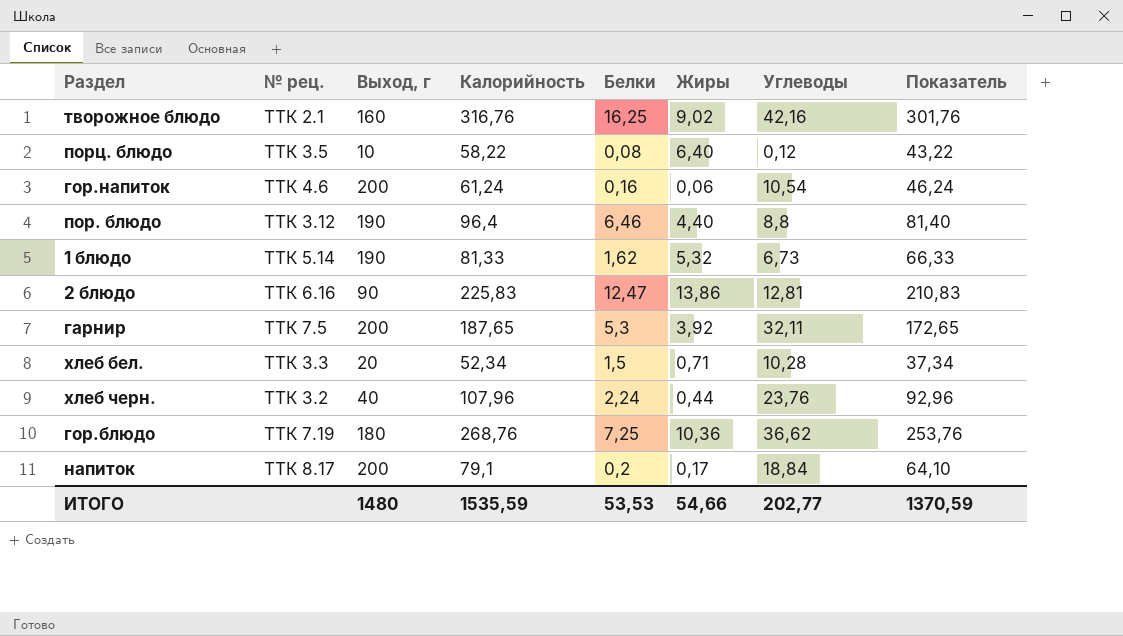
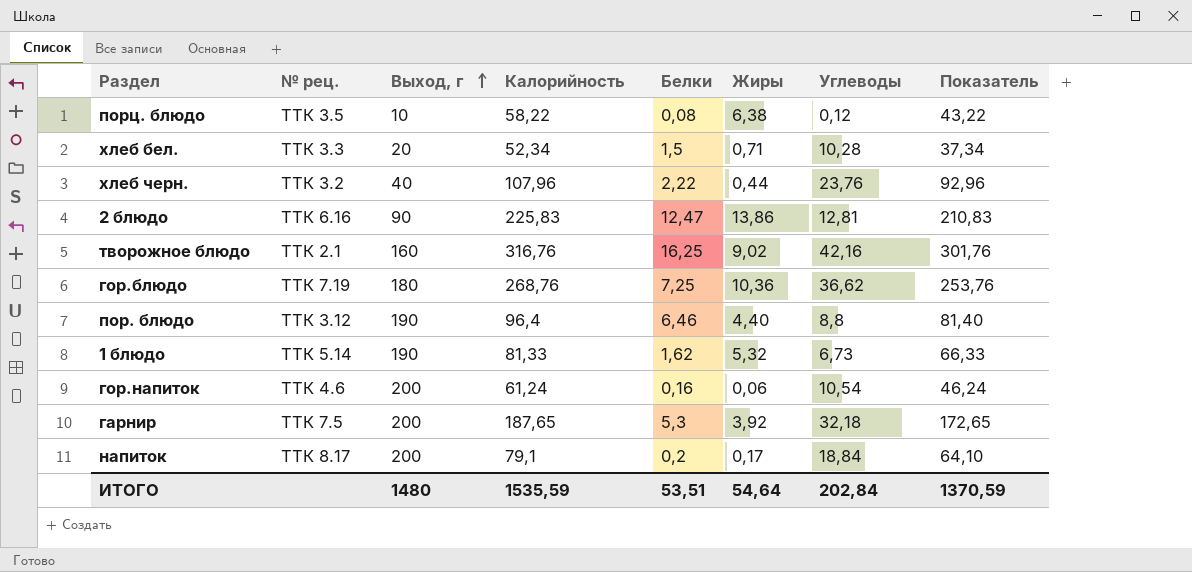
row order: none -> Выход, г ascending
порц. блюдо | Жиры: 6,40 -> 6,38
хлеб черн. | Белки: 2,24 -> 2,22
гарнир | Углеводы: 32,11 -> 32,18
ИТОГО | Белки: 53,53 -> 53,51
ИТОГО | Жиры: 54,66 -> 54,64
ИТОГО | Углеводы: 202,77 -> 202,84

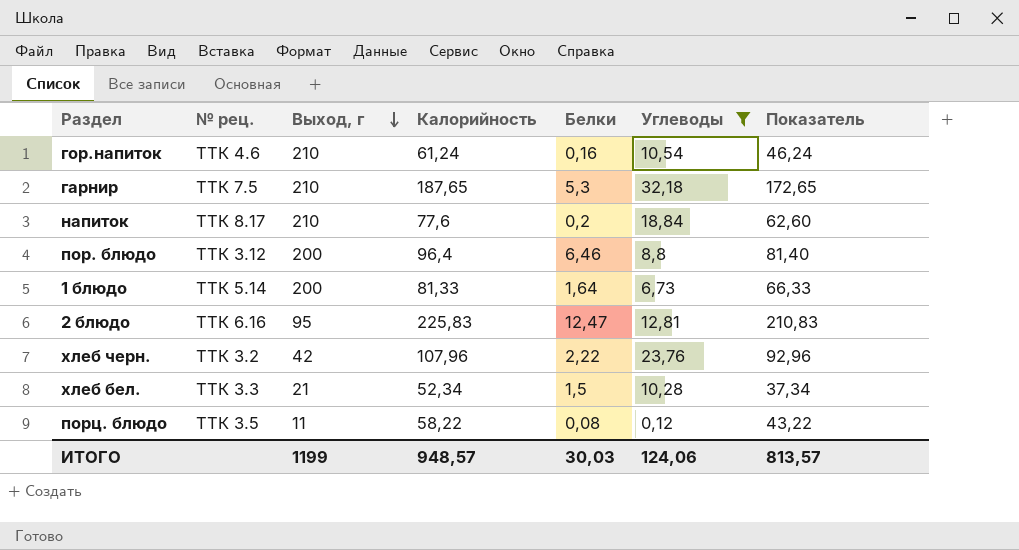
filter: none -> Углеводы <= 32,18
row order: Выход, г ascending -> Выход, г descending
column Жиры | position: 6 -> none
гор.напиток | Выход, г: 200 -> 210
гарнир | Выход, г: 200 -> 210
напиток | Выход, г: 200 -> 210
напиток | Калорийность: 79,1 -> 77,6
напиток | Показатель: 64,10 -> 62,60
пор. блюдо | Выход, г: 190 -> 200
1 блюдо | Выход, г: 190 -> 200
1 блюдо | Белки: 1,62 -> 1,64
2 блюдо | Выход, г: 90 -> 95
хлеб черн. | Выход, г: 40 -> 42
хлеб бел. | Выход, г: 20 -> 21
порц. блюдо | Выход, г: 10 -> 11
ИТОГО | Выход, г: 1480 -> 1199
ИТОГО | Калорийность: 1535,59 -> 948,57
ИТОГО | Белки: 53,51 -> 30,03
ИТОГО | Углеводы: 202,84 -> 124,06
ИТОГО | Показатель: 1370,59 -> 813,57

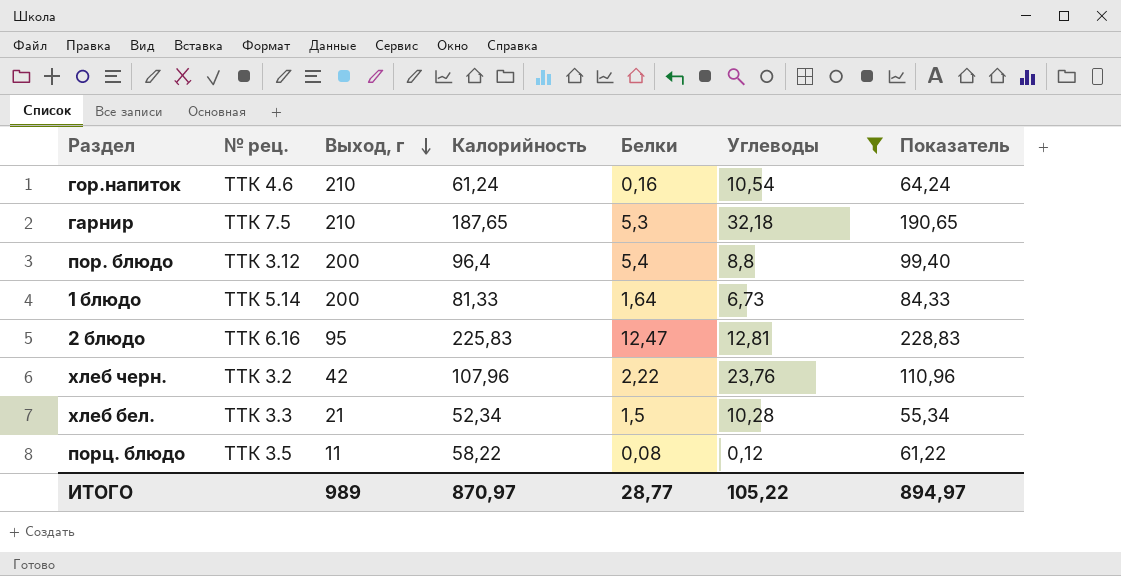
column Показатель | formula: [Калорийность] - 15 -> [Калорийность] + 3
row напиток: ТТК 8.17 | 210 | 77,6 | 0,2 | 18,84 | 62,60 -> none
пор. блюдо | Белки: 6,46 -> 5,4
ИТОГО | Выход, г: 1199 -> 989
ИТОГО | Калорийность: 948,57 -> 870,97
ИТОГО | Белки: 30,03 -> 28,77
ИТОГО | Углеводы: 124,06 -> 105,22
ИТОГО | Показатель: 813,57 -> 894,97

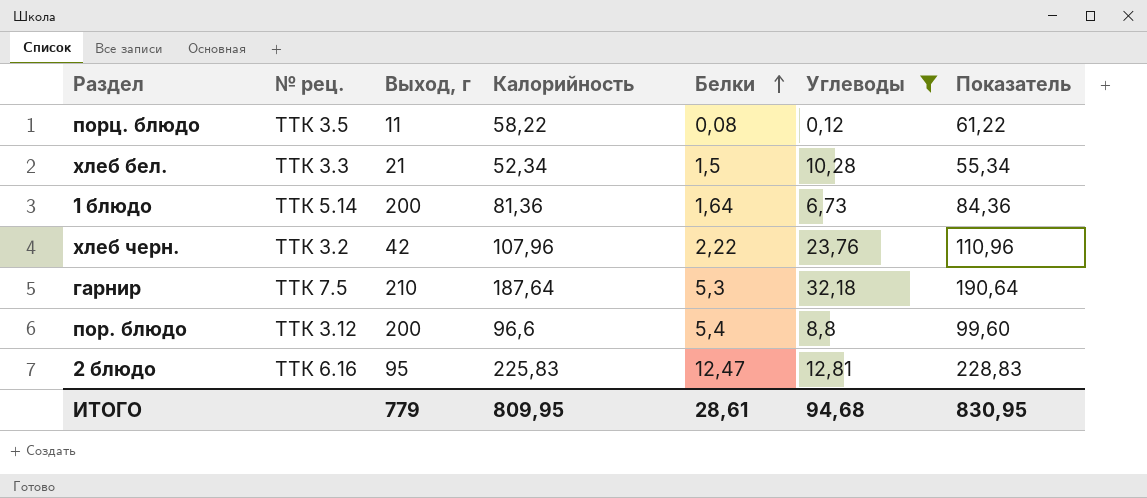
row order: Выход, г descending -> Белки ascending
row гор.напиток: ТТК 4.6 | 210 | 61,24 | 0,16 | 10,54 | 64,24 -> none
1 блюдо | Калорийность: 81,33 -> 81,36
1 блюдо | Показатель: 84,33 -> 84,36
гарнир | Калорийность: 187,65 -> 187,64
гарнир | Показатель: 190,65 -> 190,64
пор. блюдо | Калорийность: 96,4 -> 96,6
пор. блюдо | Показатель: 99,40 -> 99,60
ИТОГО | Выход, г: 989 -> 779
ИТОГО | Калорийность: 870,97 -> 809,95
ИТОГО | Белки: 28,77 -> 28,61
ИТОГО | Углеводы: 105,22 -> 94,68
ИТОГО | Показатель: 894,97 -> 830,95

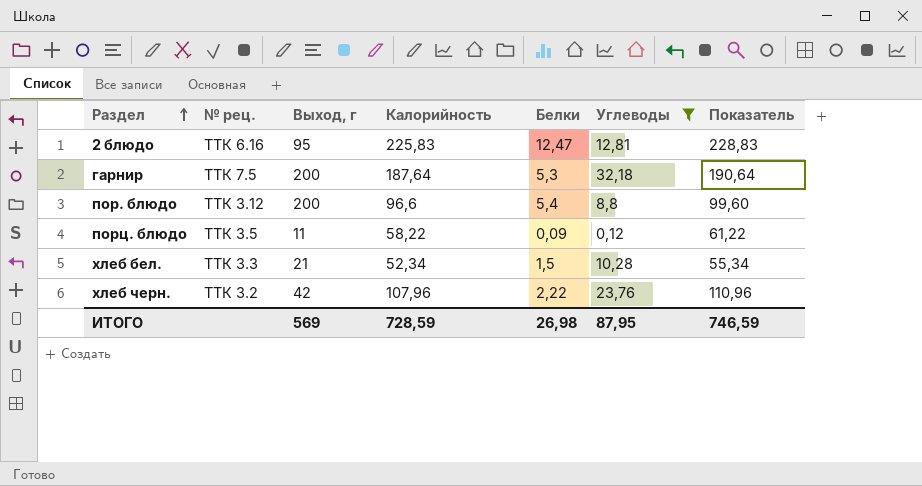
row order: Белки ascending -> Раздел ascending
row 1 блюдо: ТТК 5.14 | 200 | 81,36 | 1,64 | 6,73 | 84,36 -> none
гарнир | Выход, г: 210 -> 200
порц. блюдо | Белки: 0,08 -> 0,09
ИТОГО | Выход, г: 779 -> 569
ИТОГО | Калорийность: 809,95 -> 728,59
ИТОГО | Белки: 28,61 -> 26,98
ИТОГО | Углеводы: 94,68 -> 87,95
ИТОГО | Показатель: 830,95 -> 746,59

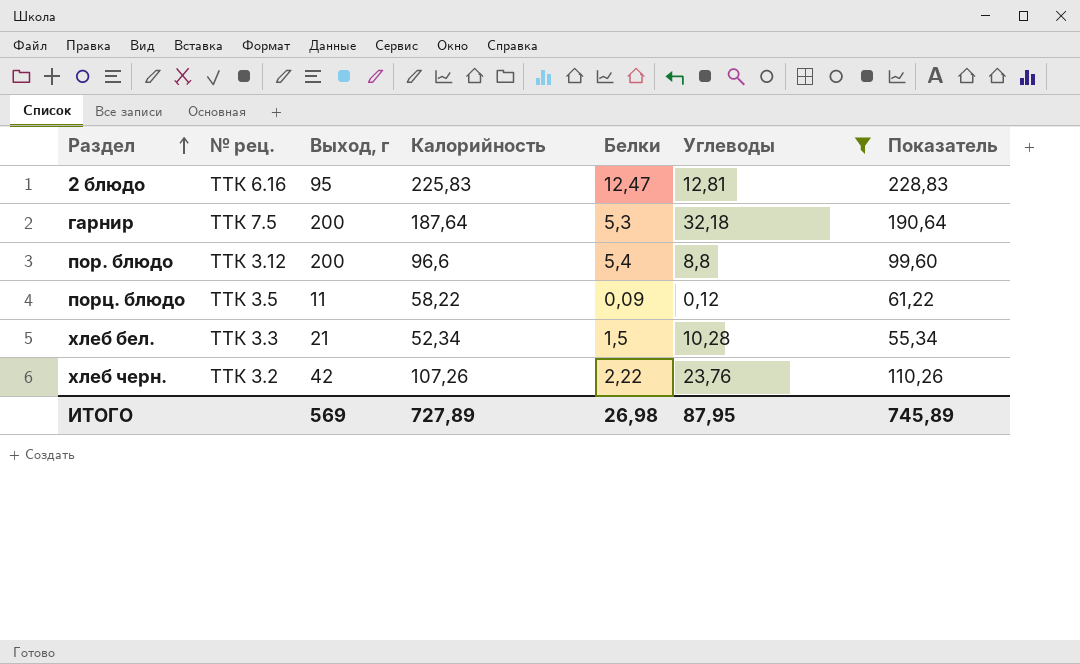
хлеб черн. | Калорийность: 107,96 -> 107,26
хлеб черн. | Показатель: 110,96 -> 110,26
ИТОГО | Калорийность: 728,59 -> 727,89
ИТОГО | Показатель: 746,59 -> 745,89

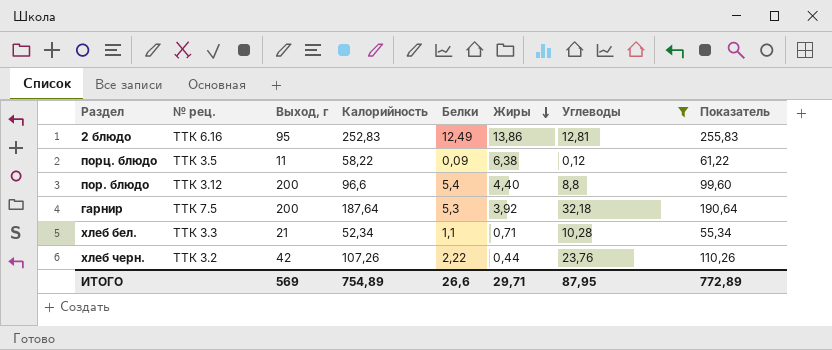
row order: Раздел ascending -> Жиры descending
column Жиры | position: none -> 6
2 блюдо | Калорийность: 225,83 -> 252,83
2 блюдо | Белки: 12,47 -> 12,49
2 блюдо | Показатель: 228,83 -> 255,83
хлеб бел. | Белки: 1,5 -> 1,1
ИТОГО | Калорийность: 727,89 -> 754,89
ИТОГО | Белки: 26,98 -> 26,6
ИТОГО | Показатель: 745,89 -> 772,89

